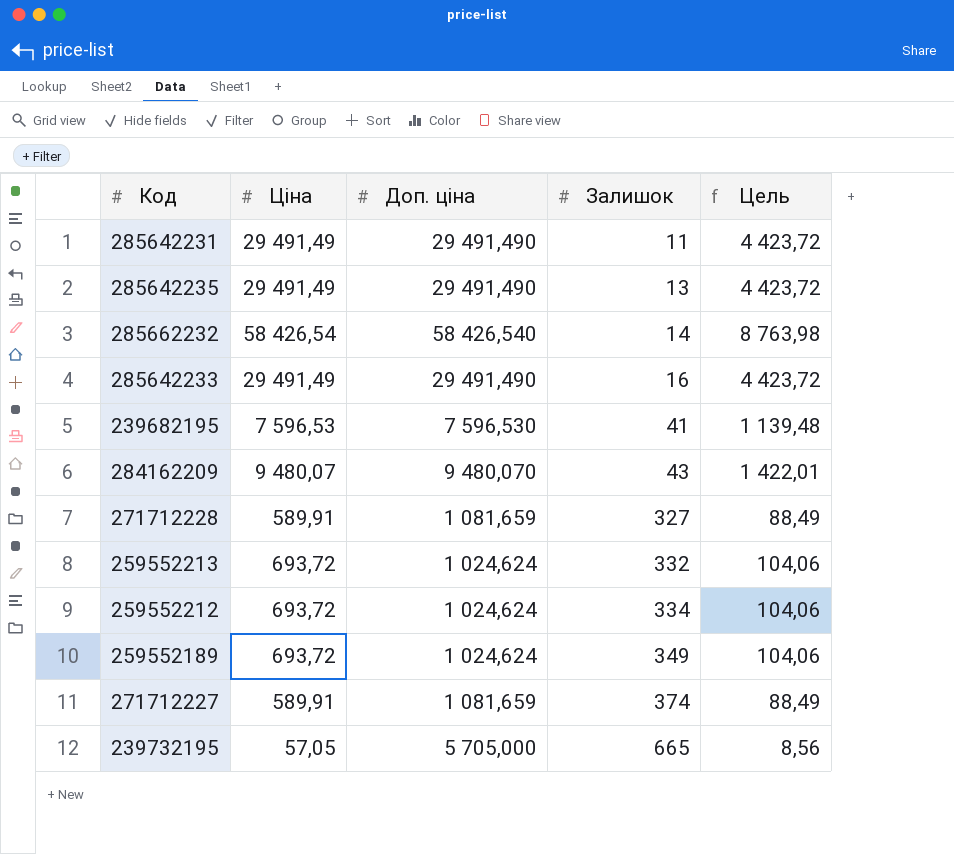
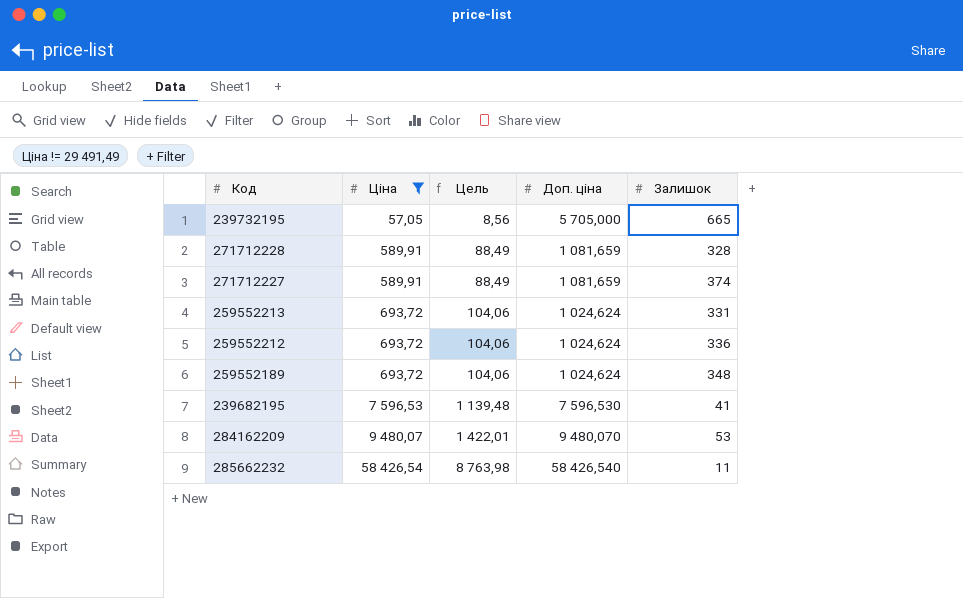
filter: none -> Ціна != 29 491,49
row order: Залишок ascending -> Ціна ascending
column Цель | position: 5 -> 3
271712228 | Залишок: 327 -> 328
259552213 | Залишок: 332 -> 331
259552212 | Залишок: 334 -> 336
259552189 | Залишок: 349 -> 348
284162209 | Залишок: 43 -> 53
285662232 | Залишок: 14 -> 11

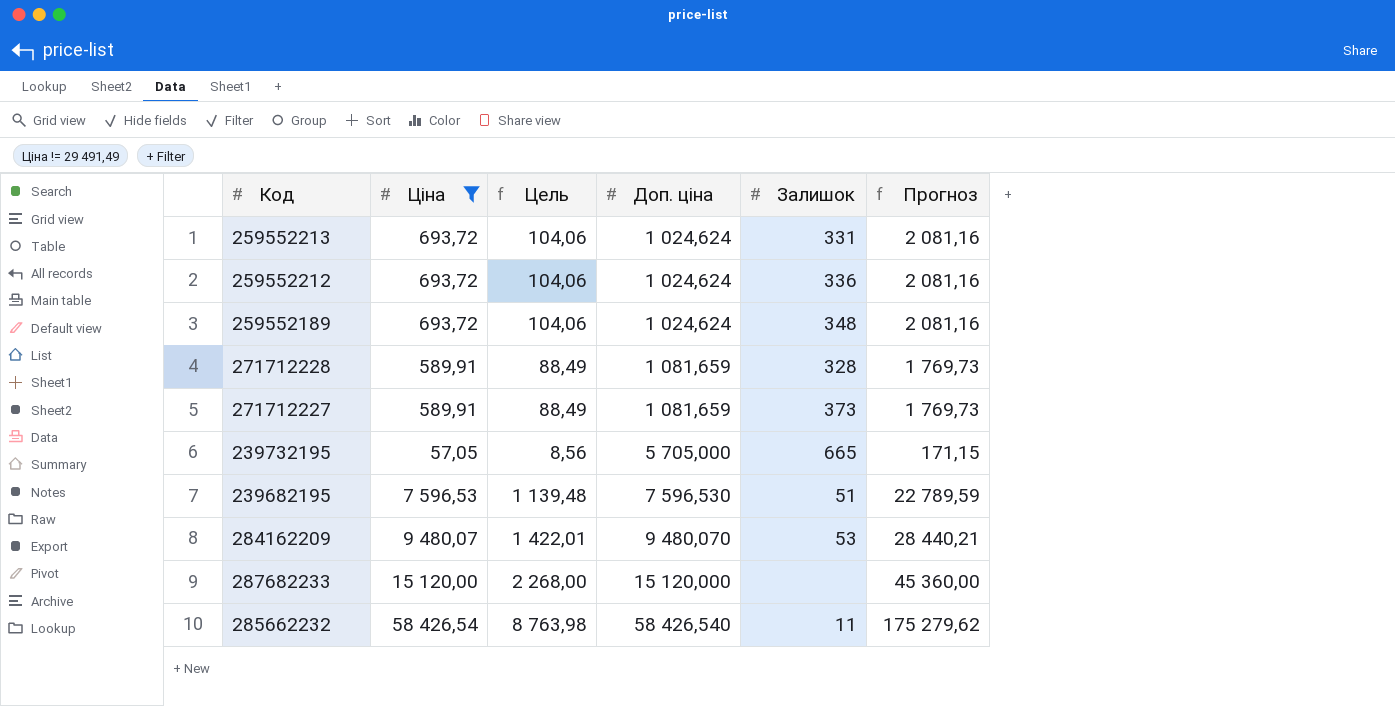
row order: Ціна ascending -> Доп. ціна ascending
column Прогноз | formula: none -> [Ціна] * 3
271712227 | Залишок: 374 -> 373
239682195 | Залишок: 41 -> 51
row 287682233: none -> 15 120,00 | 2 268,00 | 15 120,000 | none | 45 360,00

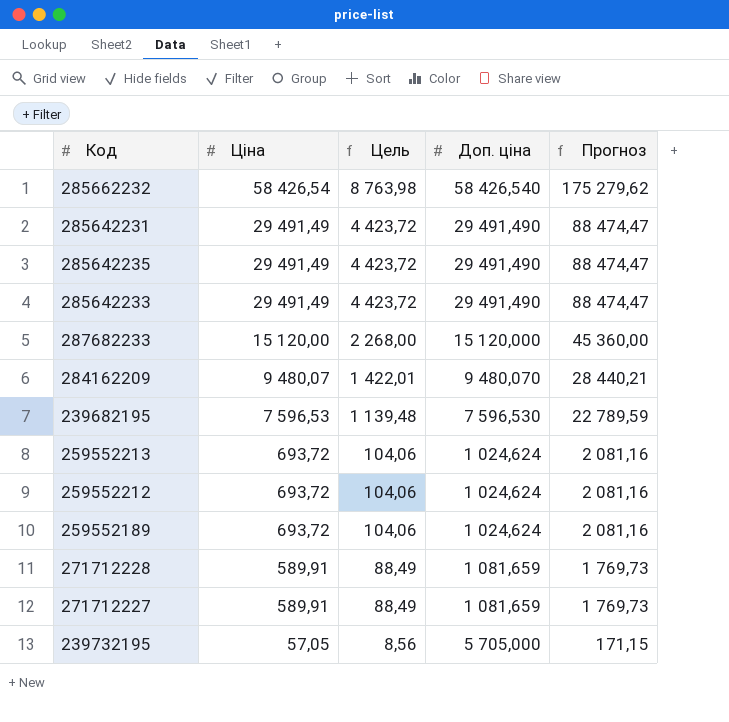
filter: Ціна != 29 491,49 -> none
row order: Доп. ціна ascending -> Ціна descending
column Залишок | position: 5 -> none

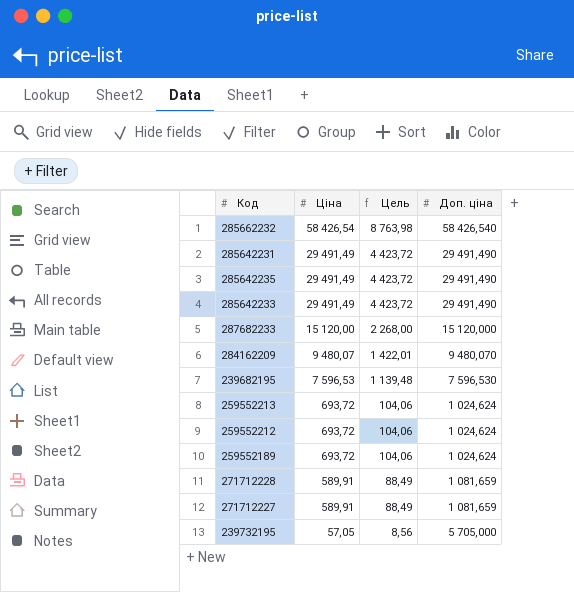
column Прогноз | formula: [Ціна] * 3 -> none

